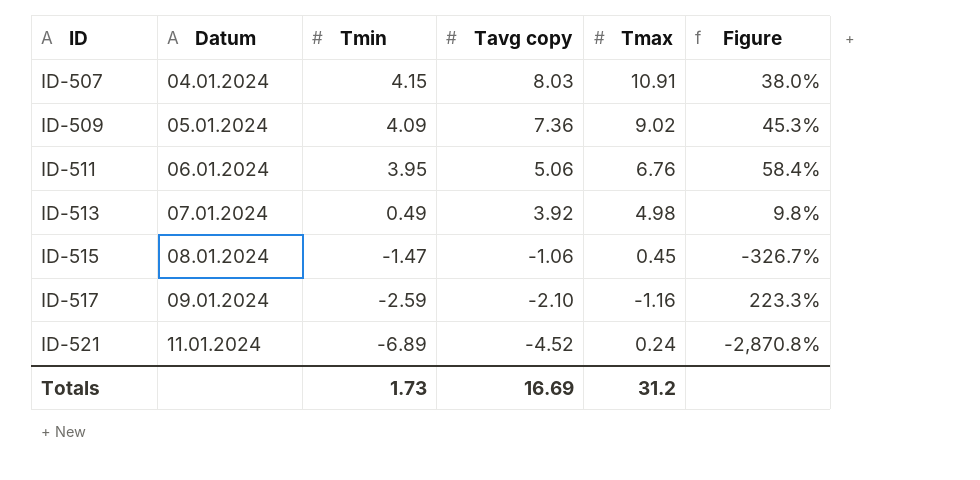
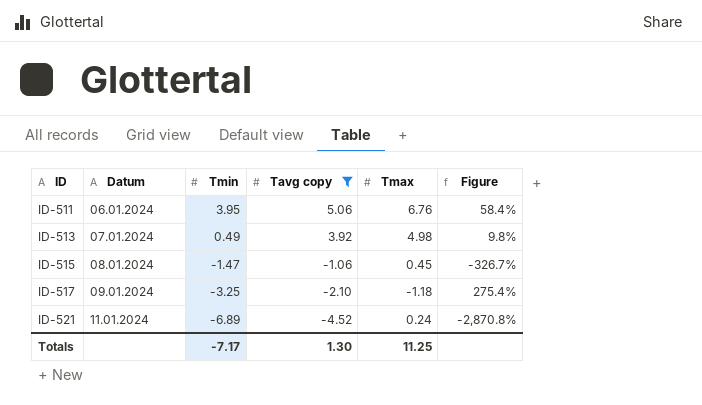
filter: none -> Tavg copy <= 5.06
ID-517 | Tmin: -2.59 -> -3.25
ID-517 | Tmax: -1.16 -> -1.18
ID-517 | Figure: 223.3% -> 275.4%
Totals | Tmin: 1.73 -> -7.17
Totals | Tavg copy: 16.69 -> 1.30
Totals | Tmax: 31.2 -> 11.25

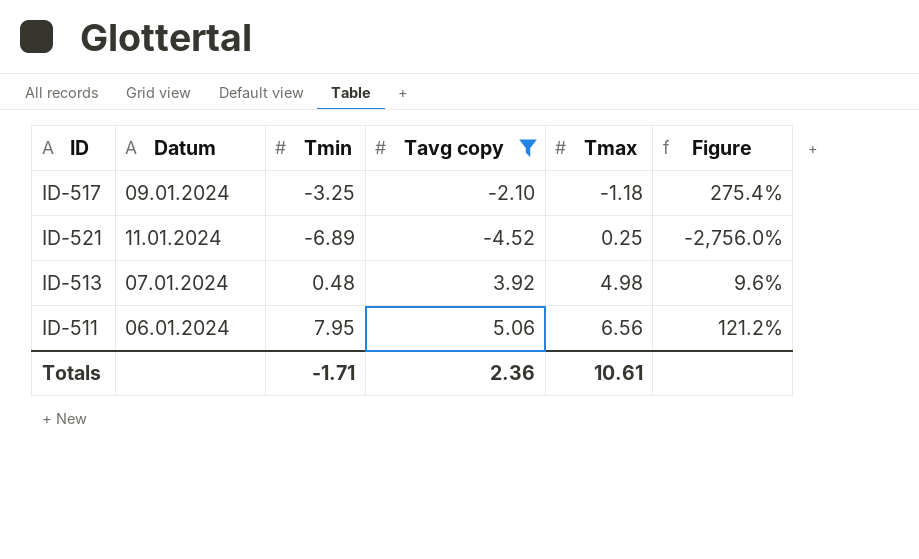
row order: ID ascending -> Tmax ascending
row ID-515: 08.01.2024 | -1.47 | -1.06 | 0.45 | -326.7% -> none
ID-521 | Tmax: 0.24 -> 0.25
ID-521 | Figure: -2,870.8% -> -2,756.0%
ID-513 | Tmin: 0.49 -> 0.48
ID-513 | Figure: 9.8% -> 9.6%
ID-511 | Tmin: 3.95 -> 7.95
ID-511 | Tmax: 6.76 -> 6.56
ID-511 | Figure: 58.4% -> 121.2%
Totals | Tmin: -7.17 -> -1.71
Totals | Tavg copy: 1.30 -> 2.36
Totals | Tmax: 11.25 -> 10.61

